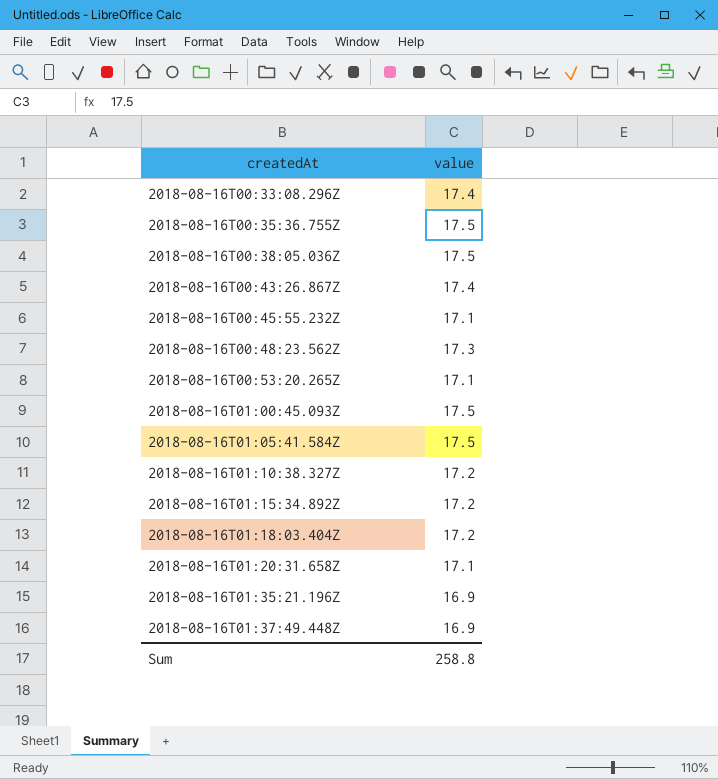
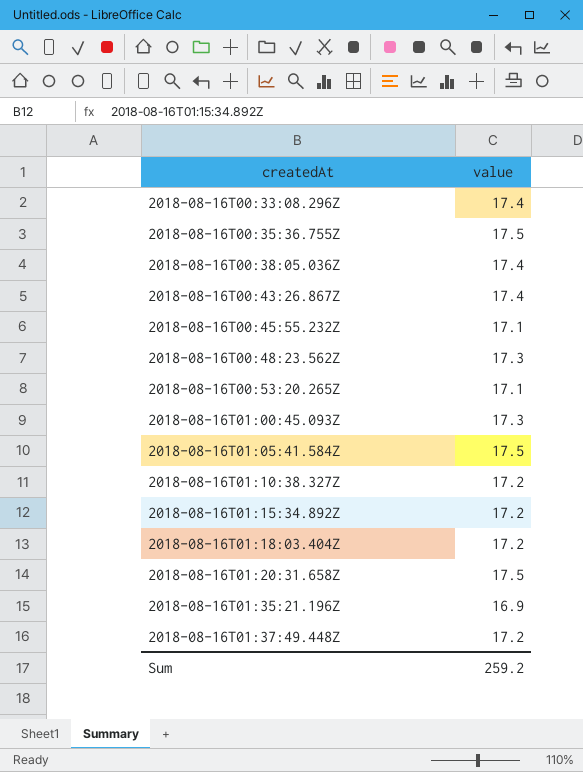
2018-08-16T00:38:05.036Z | value: 17.5 -> 17.4
2018-08-16T01:00:45.093Z | value: 17.5 -> 17.3
2018-08-16T01:20:31.658Z | value: 17.1 -> 17.5
2018-08-16T01:37:49.448Z | value: 16.9 -> 17.2
Sum | value: 258.8 -> 259.2

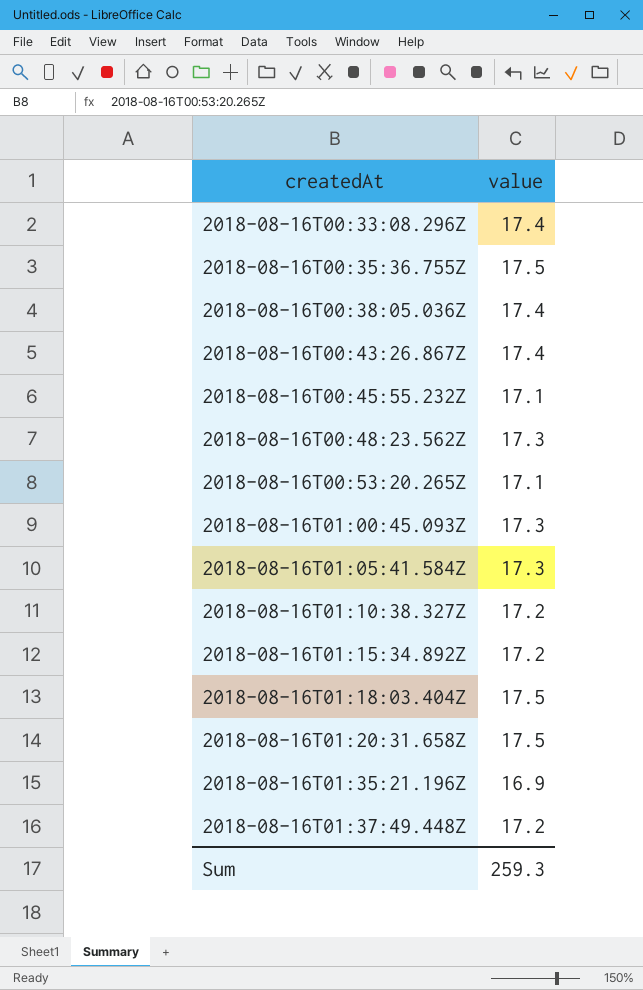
2018-08-16T01:05:41.584Z | value: 17.5 -> 17.3
2018-08-16T01:18:03.404Z | value: 17.2 -> 17.5
Sum | value: 259.2 -> 259.3

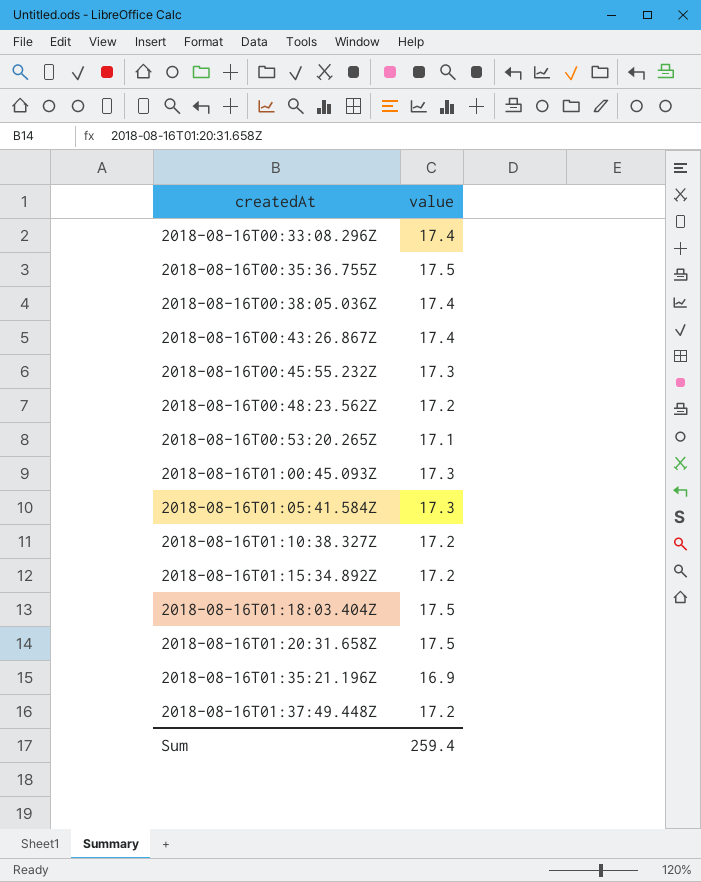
2018-08-16T00:45:55.232Z | value: 17.1 -> 17.3
2018-08-16T00:48:23.562Z | value: 17.3 -> 17.2
Sum | value: 259.3 -> 259.4

